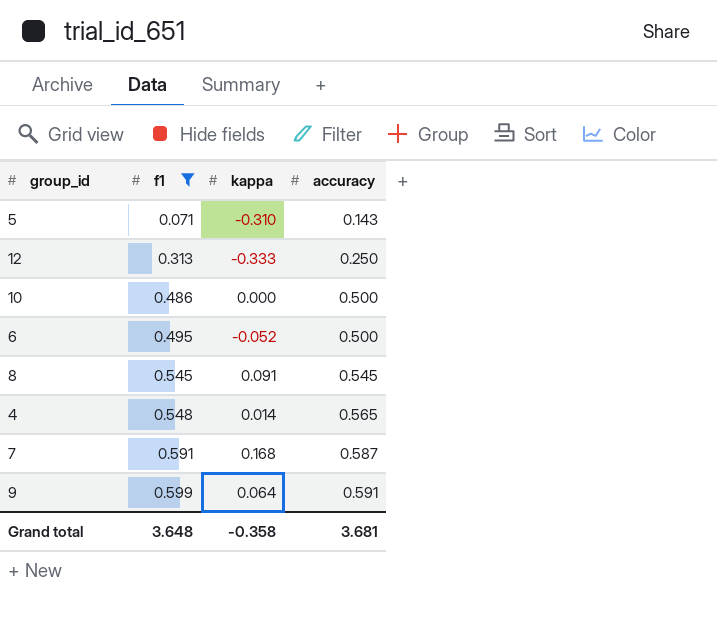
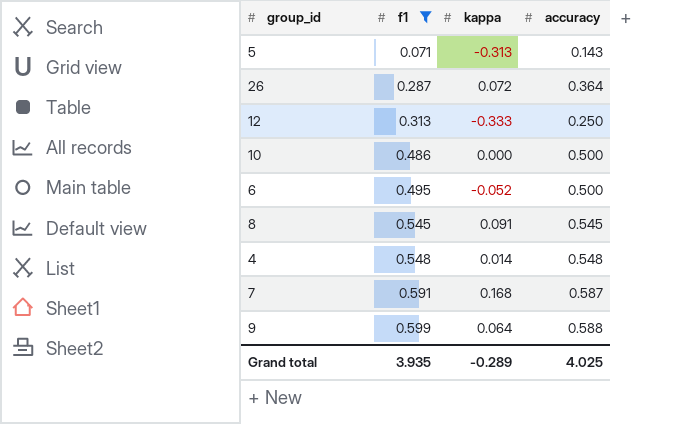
5 | kappa: -0.310 -> -0.313
row 26: none -> 0.287 | 0.072 | 0.364
4 | accuracy: 0.565 -> 0.548
9 | accuracy: 0.591 -> 0.588
Grand total | f1: 3.648 -> 3.935
Grand total | kappa: -0.358 -> -0.289
Grand total | accuracy: 3.681 -> 4.025

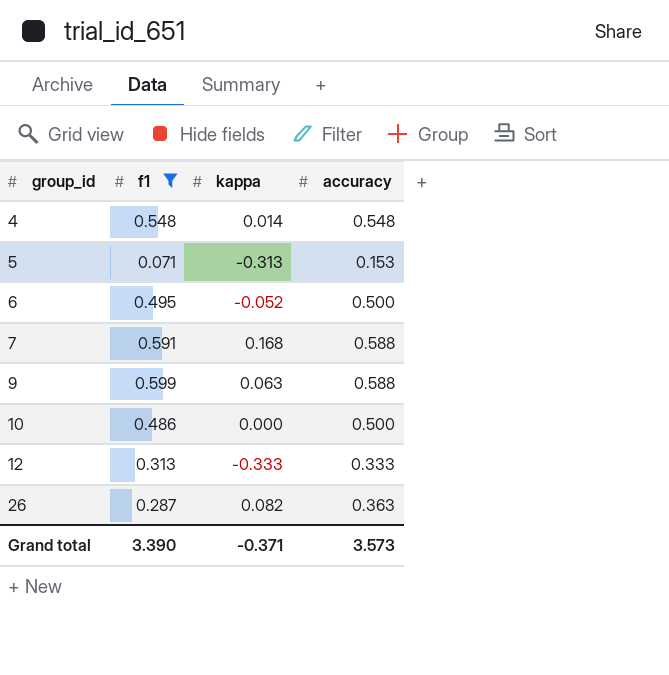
row order: f1 ascending -> group_id ascending
row 8: 0.545 | 0.091 | 0.545 -> none
5 | accuracy: 0.143 -> 0.153
7 | accuracy: 0.587 -> 0.588
9 | kappa: 0.064 -> 0.063
12 | accuracy: 0.250 -> 0.333
26 | kappa: 0.072 -> 0.082
26 | accuracy: 0.364 -> 0.363
Grand total | f1: 3.935 -> 3.390
Grand total | kappa: -0.289 -> -0.371
Grand total | accuracy: 4.025 -> 3.573

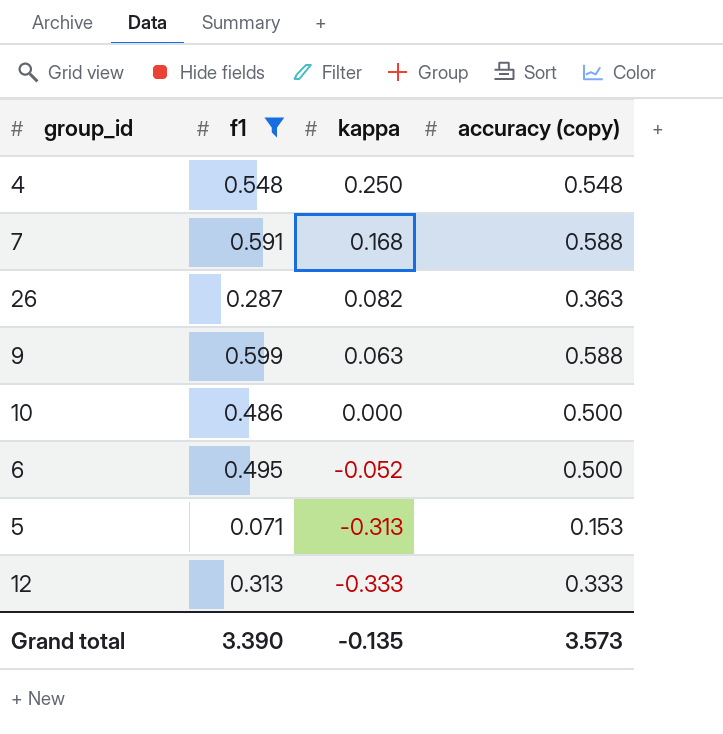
row order: group_id ascending -> kappa descending
column name: accuracy -> accuracy (copy)
4 | kappa: 0.014 -> 0.250
Grand total | kappa: -0.371 -> -0.135

